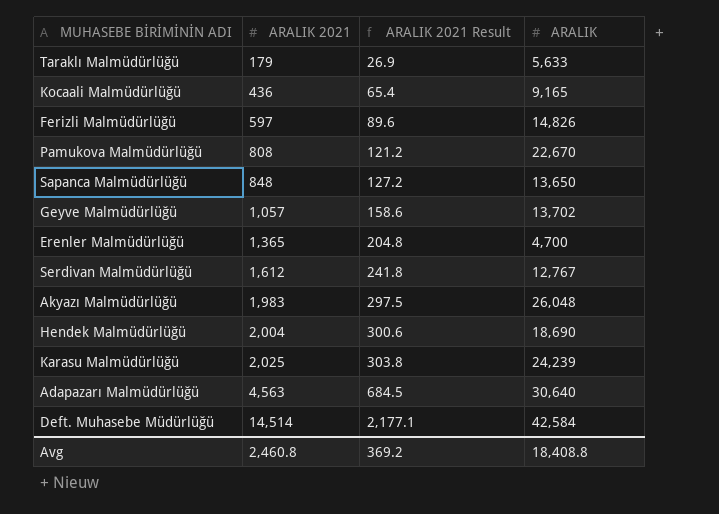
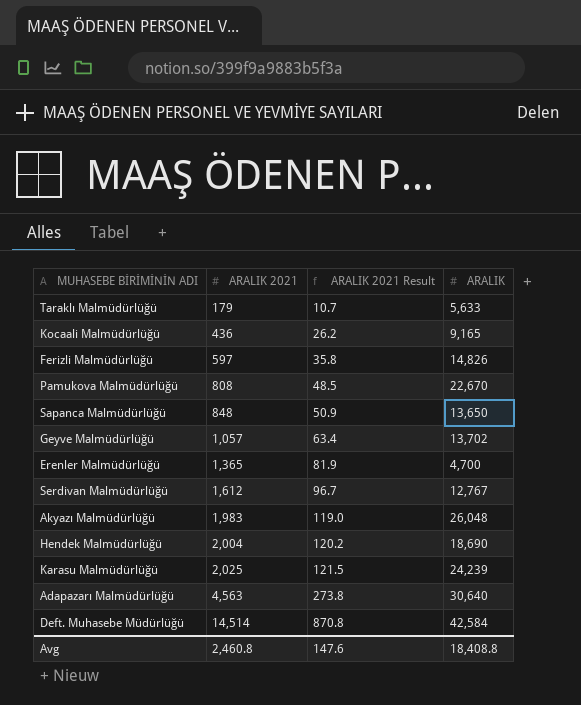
column ARALIK 2021 Result | formula: [ARALIK 2021] * 0.15 -> [ARALIK 2021] * 0.06
Avg | ARALIK 2021 Result: 369.2 -> 147.6

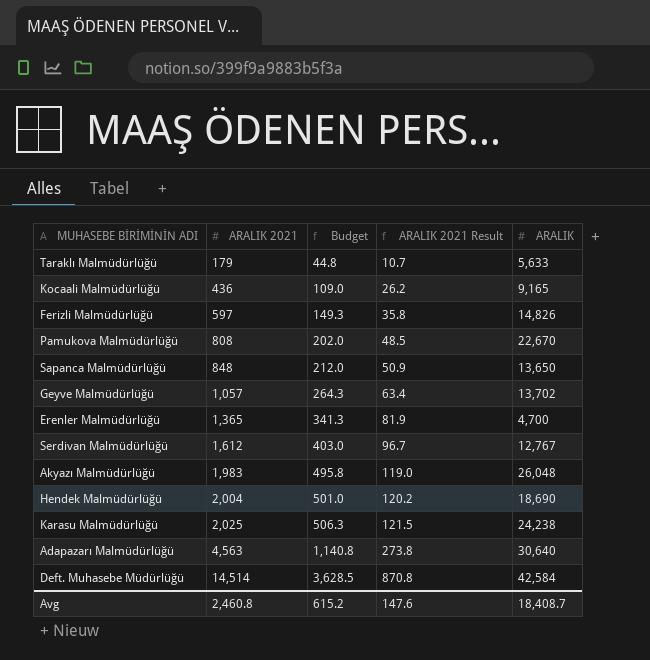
column Budget | formula: none -> [ARALIK 2021] * 0.25
Karasu Malmüdürlüğü | ARALIK: 24,239 -> 24,238
Avg | ARALIK: 18,408.8 -> 18,408.7

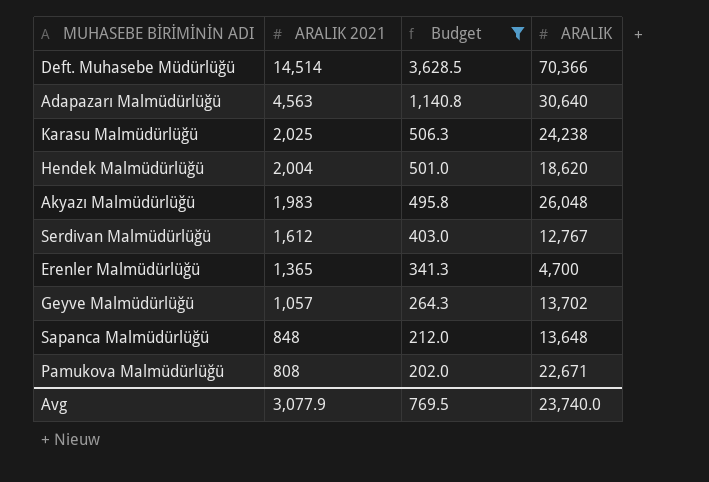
filter: none -> Budget >= 202.0
row order: ARALIK 2021 ascending -> ARALIK 2021 descending
column ARALIK 2021 Result | formula: [ARALIK 2021] * 0.06 -> none
Deft. Muhasebe Müdürlüğü | ARALIK: 42,584 -> 70,366
Hendek Malmüdürlüğü | ARALIK: 18,690 -> 18,620
Sapanca Malmüdürlüğü | ARALIK: 13,650 -> 13,648
Pamukova Malmüdürlüğü | ARALIK: 22,670 -> 22,671
Avg | ARALIK 2021: 2,460.8 -> 3,077.9
Avg | Budget: 615.2 -> 769.5
Avg | ARALIK: 18,408.7 -> 23,740.0

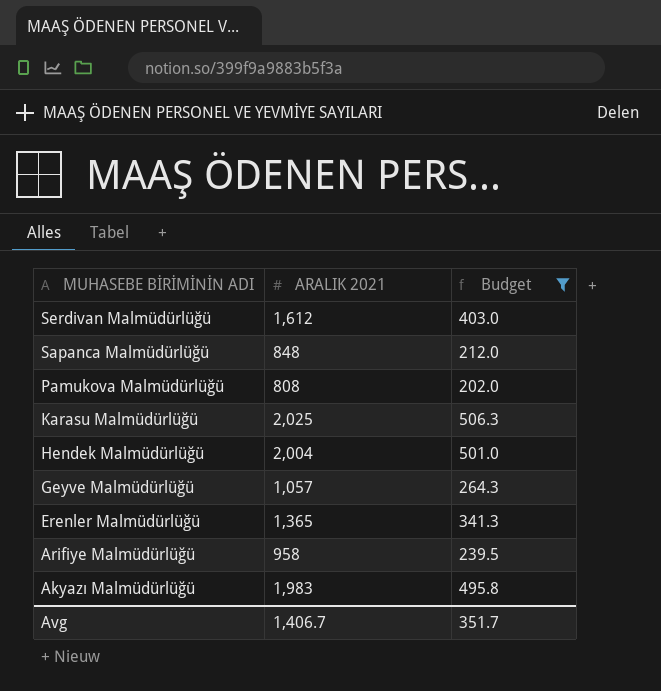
row order: ARALIK 2021 descending -> MUHASEBE BİRİMİNİN ADI descending
column ARALIK | position: 4 -> none
row Deft. Muhasebe Müdürlüğü: 14,514 | 3,628.5 | 70,366 -> none
row Adapazarı Malmüdürlüğü: 4,563 | 1,140.8 | 30,640 -> none
row Arifiye Malmüdürlüğü: none -> 958 | 239.5
Avg | ARALIK 2021: 3,077.9 -> 1,406.7
Avg | Budget: 769.5 -> 351.7

